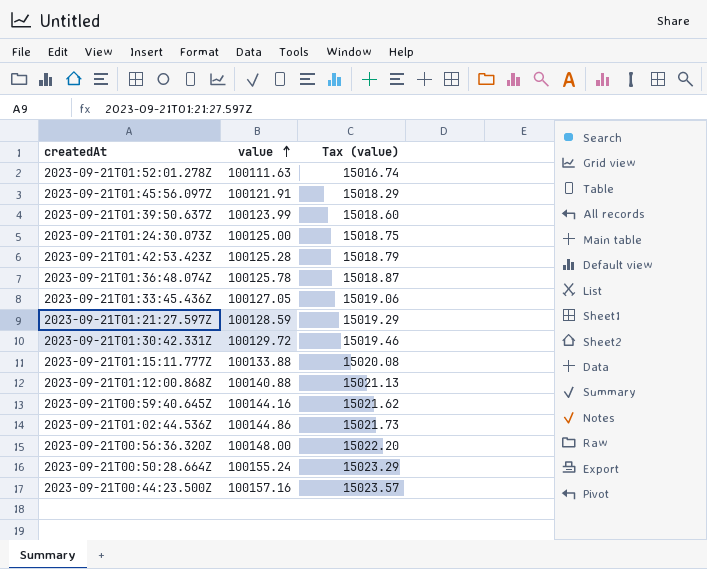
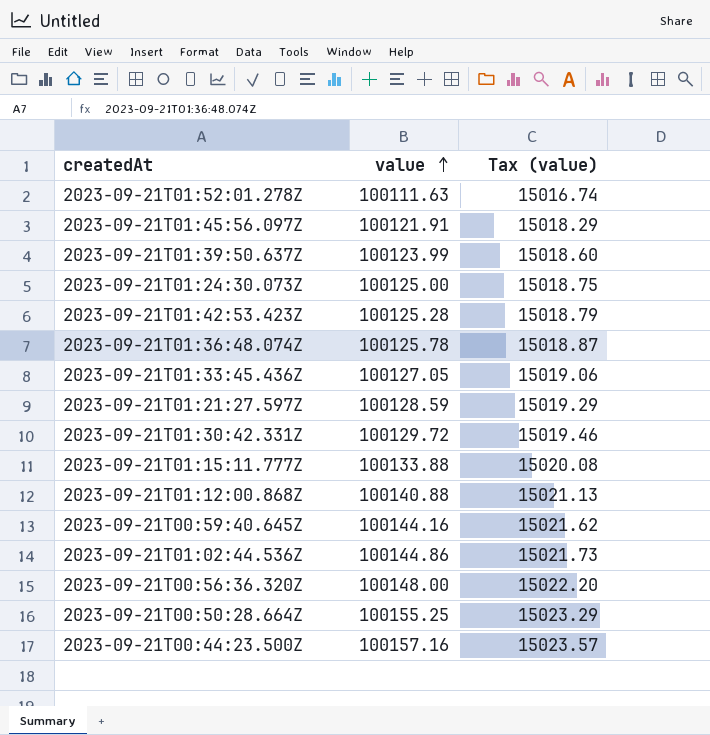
2023-09-21T00:50:28.664Z | value: 100155.24 -> 100155.25

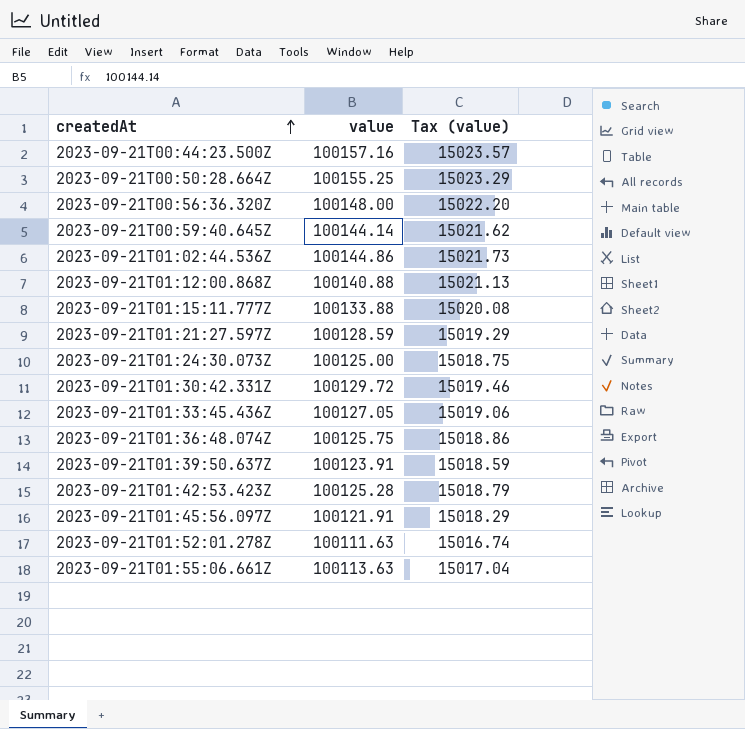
row order: value ascending -> createdAt ascending
2023-09-21T00:59:40.645Z | value: 100144.16 -> 100144.14
2023-09-21T01:36:48.074Z | value: 100125.78 -> 100125.75
2023-09-21T01:36:48.074Z | Tax (value): 15018.87 -> 15018.86
2023-09-21T01:39:50.637Z | value: 100123.99 -> 100123.91
2023-09-21T01:39:50.637Z | Tax (value): 15018.60 -> 15018.59
row 2023-09-21T01:55:06.661Z: none -> 100113.63 | 15017.04

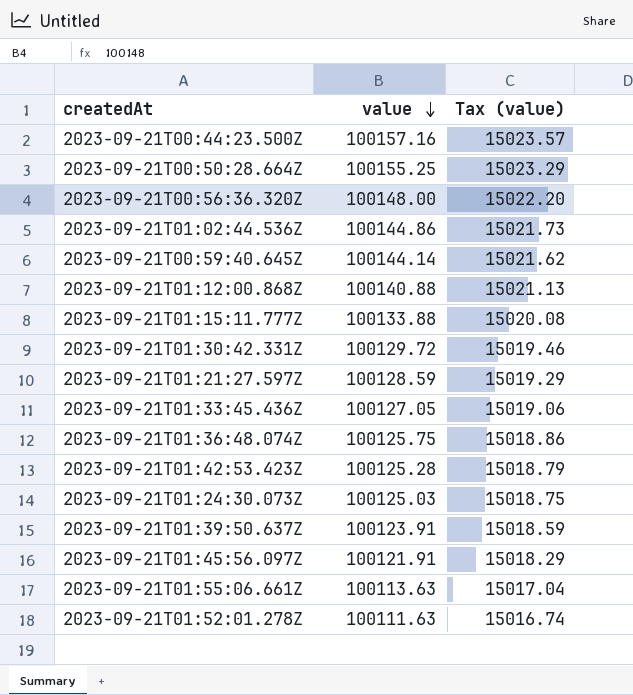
row order: createdAt ascending -> value descending
2023-09-21T01:24:30.073Z | value: 100125.00 -> 100125.03

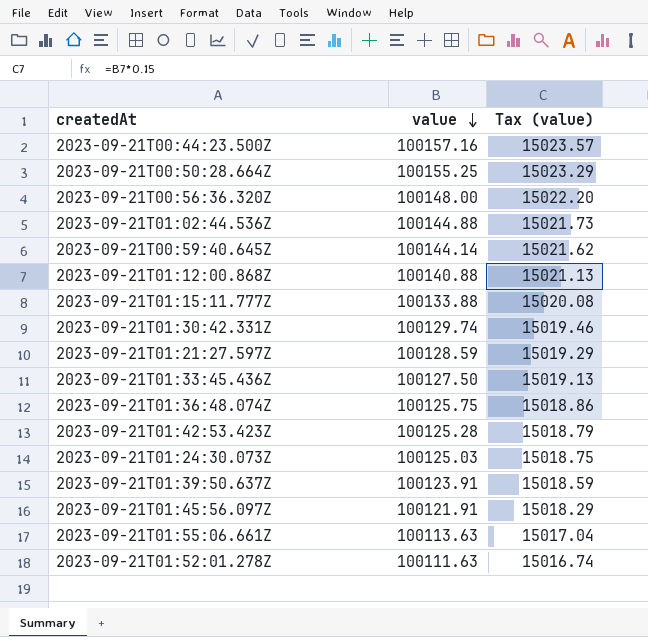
2023-09-21T01:02:44.536Z | value: 100144.86 -> 100144.88
2023-09-21T01:30:42.331Z | value: 100129.72 -> 100129.74
2023-09-21T01:33:45.436Z | value: 100127.05 -> 100127.50
2023-09-21T01:33:45.436Z | Tax (value): 15019.06 -> 15019.13

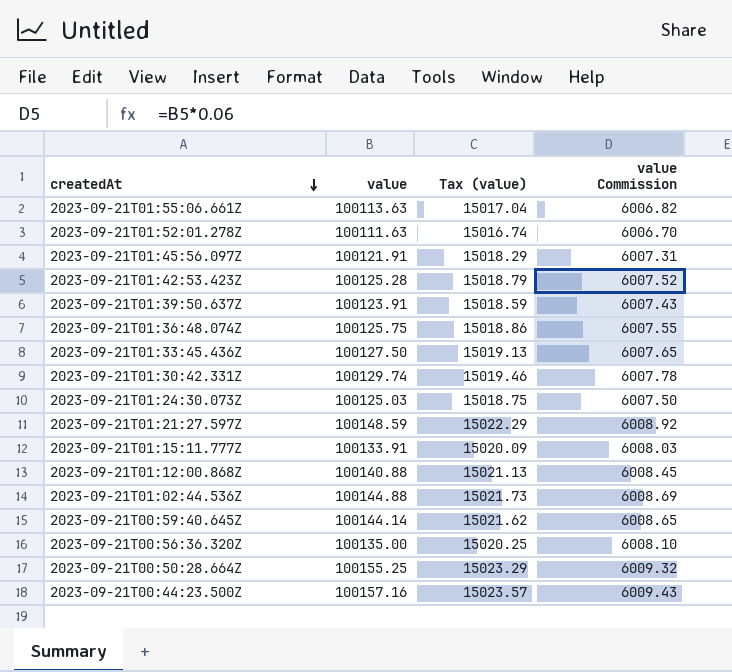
row order: value descending -> createdAt descending
column value Commission | formula: none -> [value] * 0.06
2023-09-21T01:21:27.597Z | value: 100128.59 -> 100148.59
2023-09-21T01:21:27.597Z | Tax (value): 15019.29 -> 15022.29
2023-09-21T01:15:11.777Z | value: 100133.88 -> 100133.91
2023-09-21T01:15:11.777Z | Tax (value): 15020.08 -> 15020.09
2023-09-21T00:56:36.320Z | value: 100148.00 -> 100135.00
2023-09-21T00:56:36.320Z | Tax (value): 15022.20 -> 15020.25

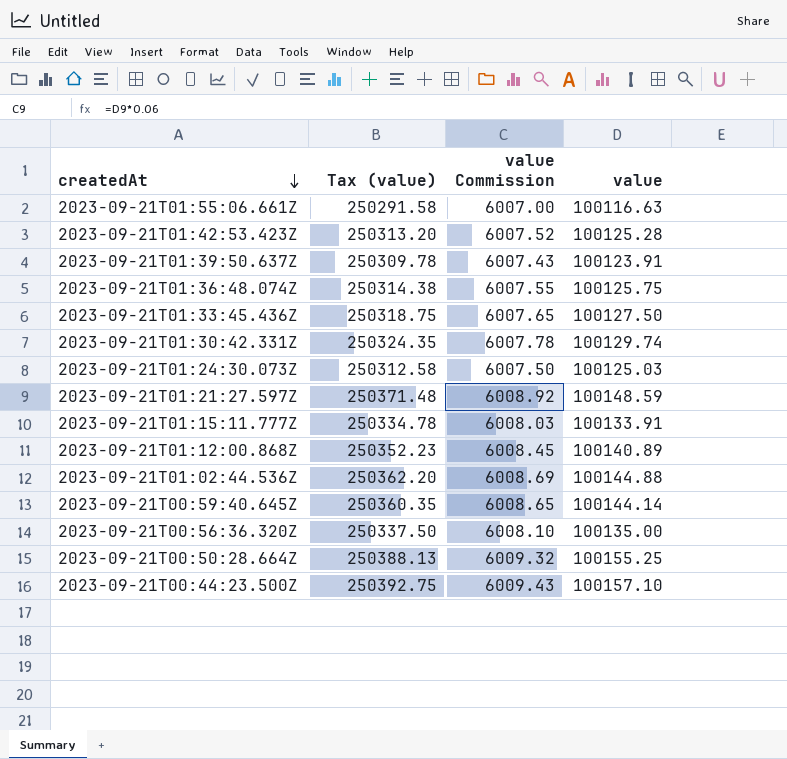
column Tax (value) | formula: [value] * 0.15 -> [value] * 2.5
column value | position: 2 -> 4
row 2023-09-21T01:52:01.278Z: 100111.63 | 15016.74 | 6006.70 -> none
row 2023-09-21T01:45:56.097Z: 100121.91 | 15018.29 | 6007.31 -> none
2023-09-21T01:55:06.661Z | value Commission: 6006.82 -> 6007.00
2023-09-21T01:55:06.661Z | value: 100113.63 -> 100116.63
2023-09-21T01:12:00.868Z | value: 100140.88 -> 100140.89
2023-09-21T00:44:23.500Z | value: 100157.16 -> 100157.10

